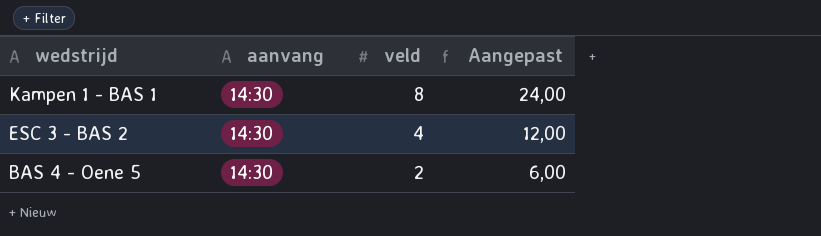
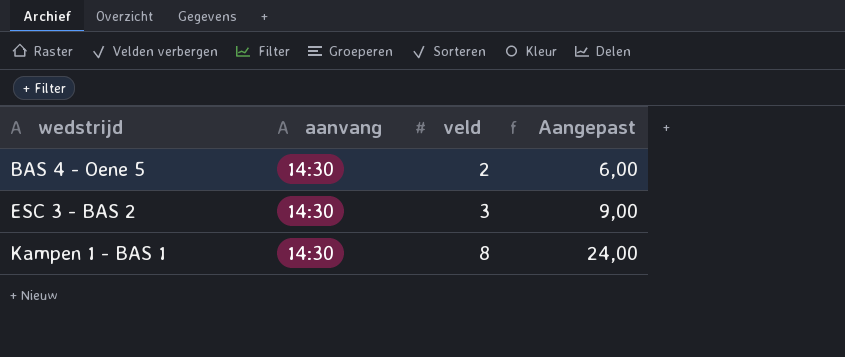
row order: wedstrijd descending -> wedstrijd ascending
ESC 3 - BAS 2 | veld: 4 -> 3
ESC 3 - BAS 2 | Aangepast: 12,00 -> 9,00

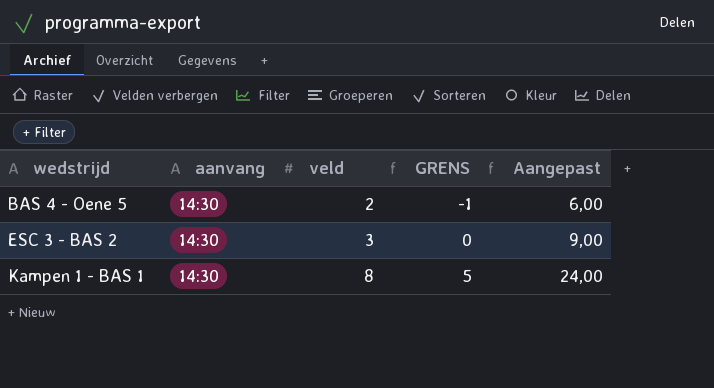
column GRENS | formula: none -> [veld] - 3

